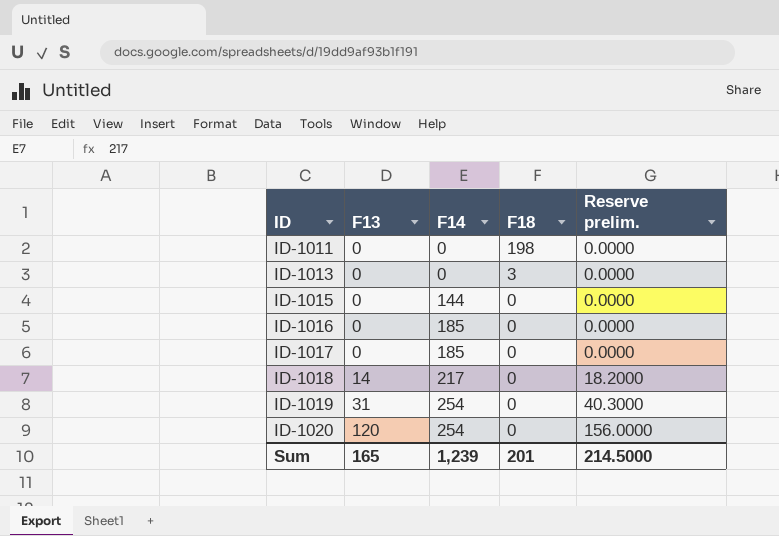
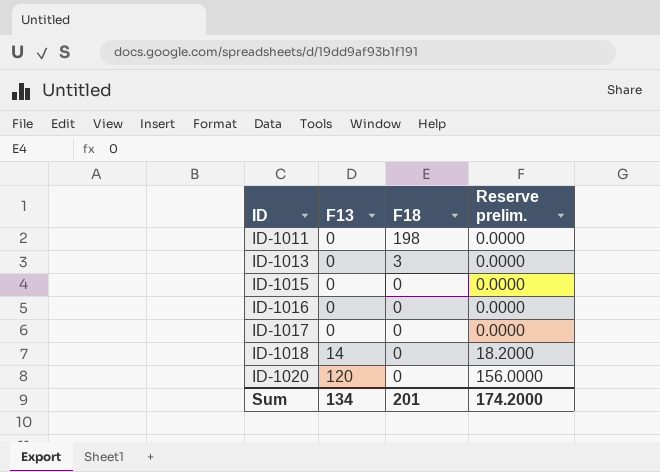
column F14 | position: 3 -> none
row ID-1019: 31 | 254 | 0 | 40.3000 -> none
Sum | F13: 165 -> 134
Sum | Reserve prelim.: 214.5000 -> 174.2000

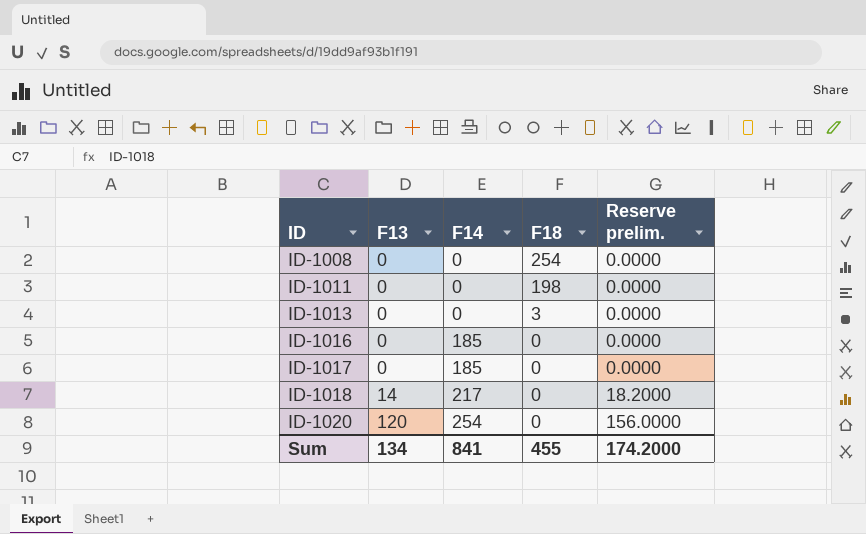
column F14 | position: none -> 3
row ID-1015: 0 | 0 | 0.0000 -> none
row ID-1008: none -> 0 | 0 | 254 | 0.0000
Sum | F18: 201 -> 455

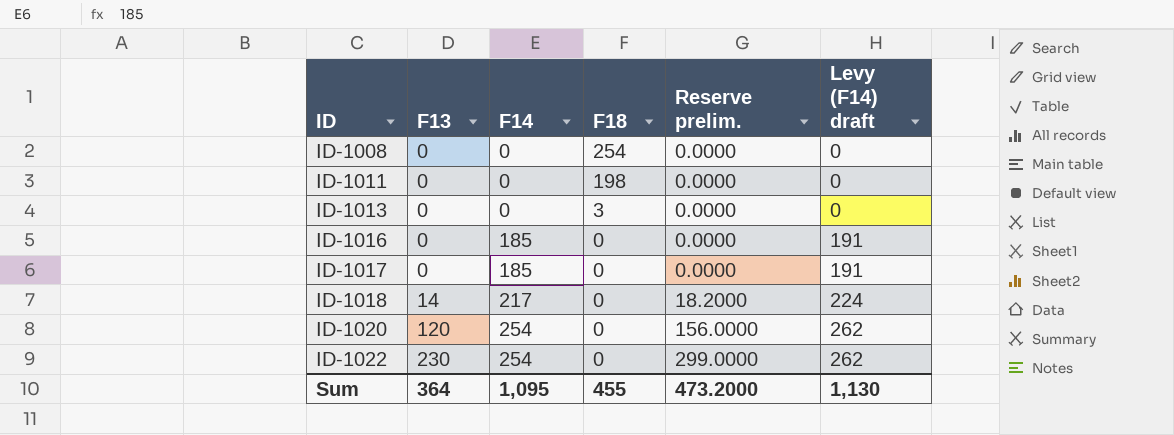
column Levy (F14) draft | formula: none -> [F14] * 1.03
row ID-1022: none -> 230 | 254 | 0 | 299.0000 | 262
Sum | F13: 134 -> 364
Sum | F14: 841 -> 1,095
Sum | Reserve prelim.: 174.2000 -> 473.2000

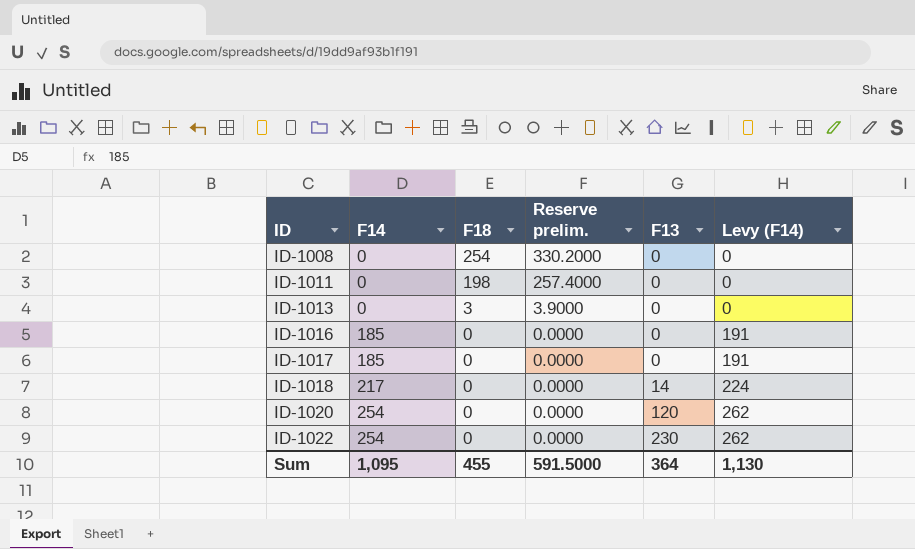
column Reserve prelim. | formula: [F13] * 1.3 -> [F18] * 1.3
column F13 | position: 2 -> 5
column name: Levy (F14) draft -> Levy (F14)
Sum | Reserve prelim.: 473.2000 -> 591.5000

